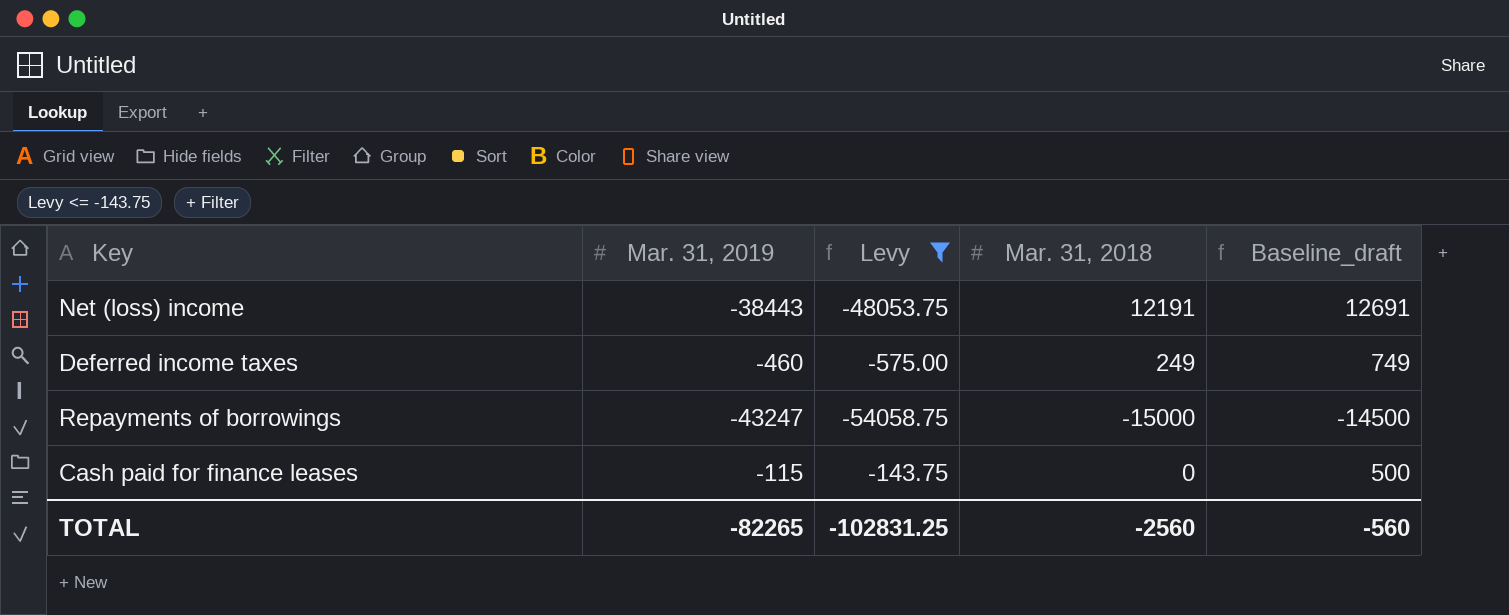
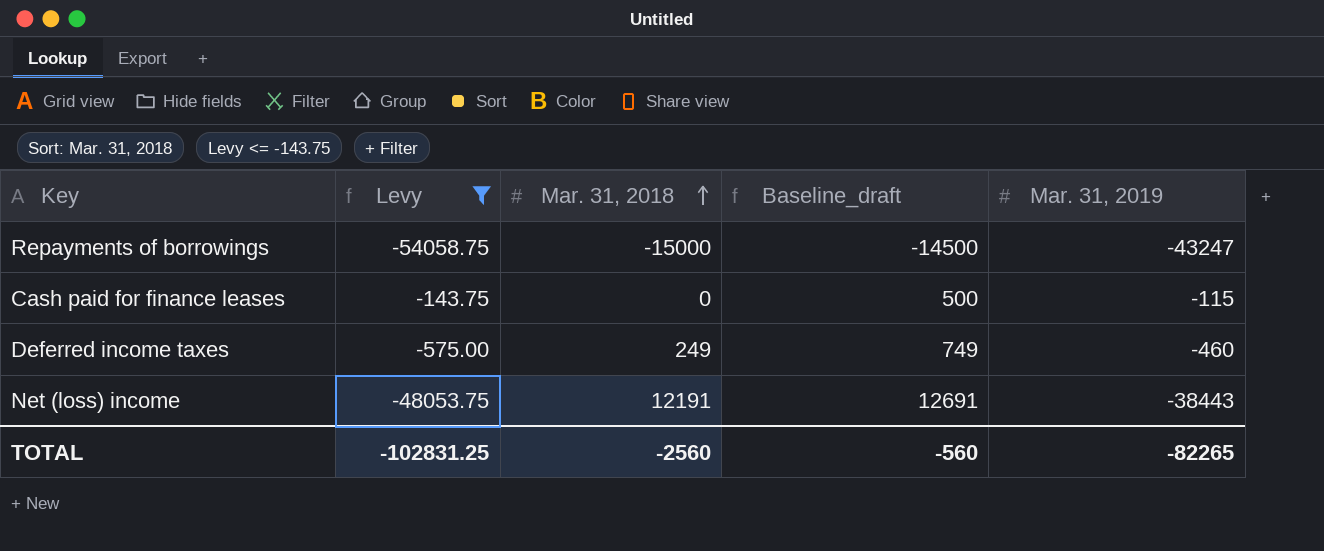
row order: none -> Mar. 31, 2018 ascending
column Mar. 31, 2019 | position: 2 -> 5

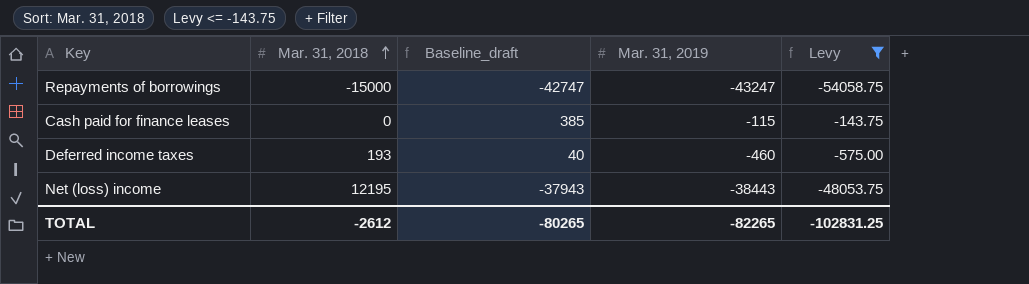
column Baseline_draft | formula: [Mar. 31, 2018] + 500 -> [Mar. 31, 2019] + 500
column Levy | position: 2 -> 5
Deferred income taxes | Mar. 31, 2018: 249 -> 193
Net (loss) income | Mar. 31, 2018: 12191 -> 12195
TOTAL | Mar. 31, 2018: -2560 -> -2612
TOTAL | Baseline_draft: -560 -> -80265

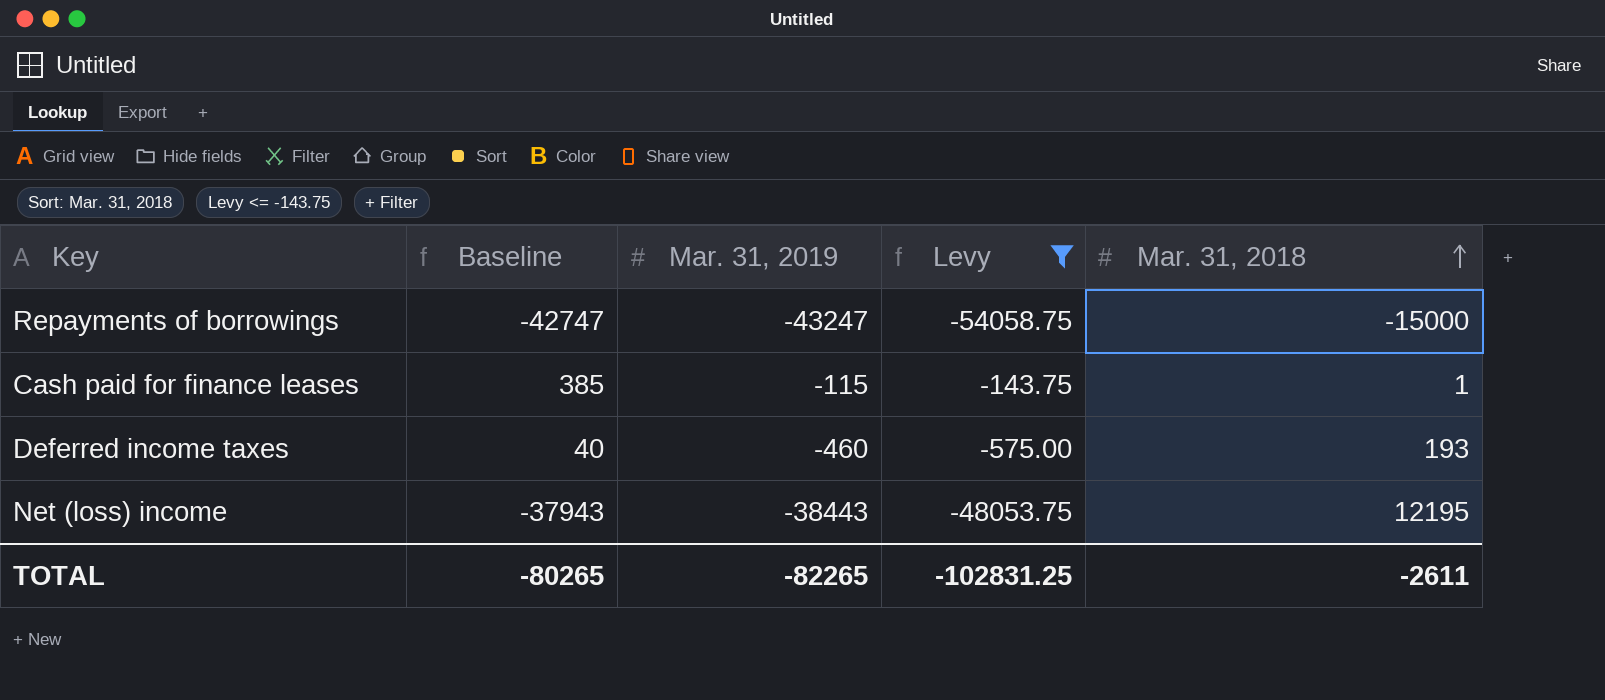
column name: Baseline_draft -> Baseline
column Mar. 31, 2018 | position: 2 -> 5
Cash paid for finance leases | Mar. 31, 2018: 0 -> 1
TOTAL | Mar. 31, 2018: -2612 -> -2611

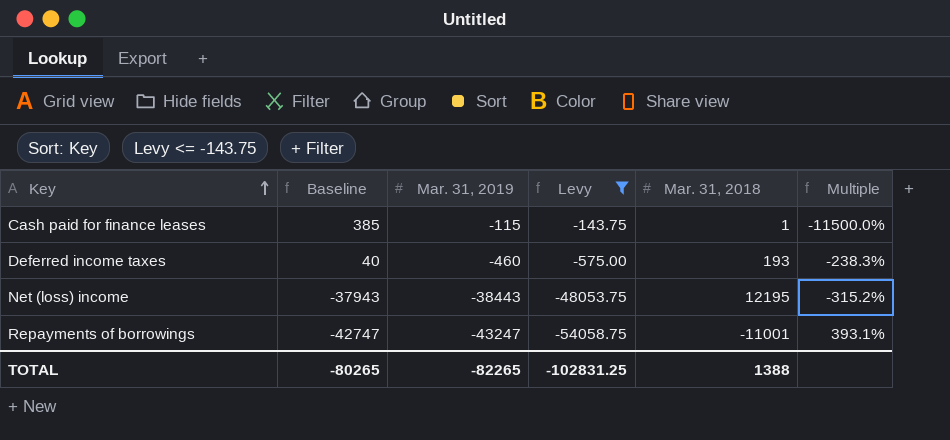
row order: Mar. 31, 2018 ascending -> Key ascending
column Multiple | formula: none -> [Mar. 31, 2019] / [Mar. 31, 2018]
Repayments of borrowings | Mar. 31, 2018: -15000 -> -11001
TOTAL | Mar. 31, 2018: -2611 -> 1388

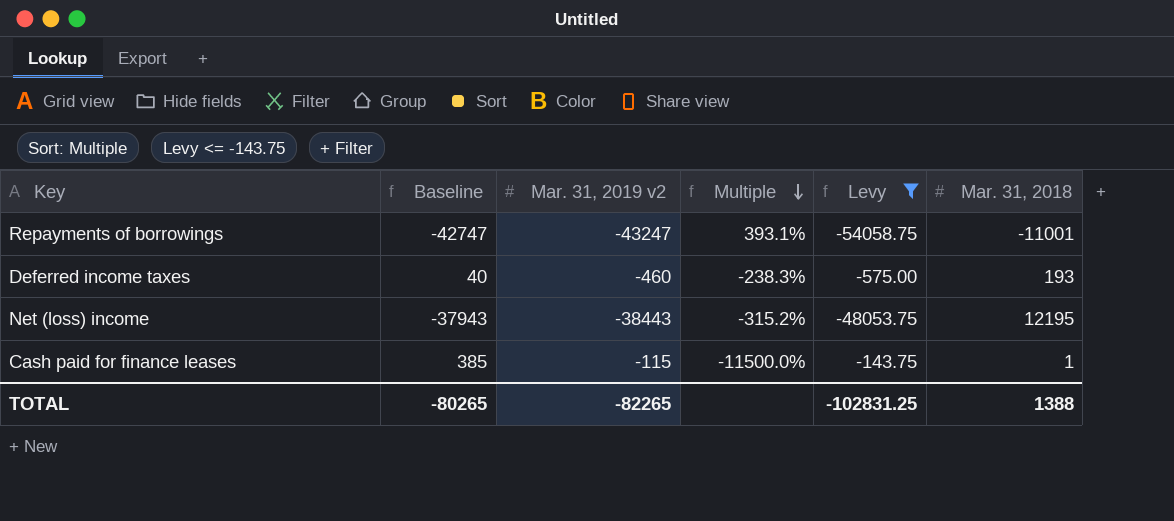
row order: Key ascending -> Multiple descending
column name: Mar. 31, 2019 -> Mar. 31, 2019 v2
column Multiple | position: 6 -> 4

